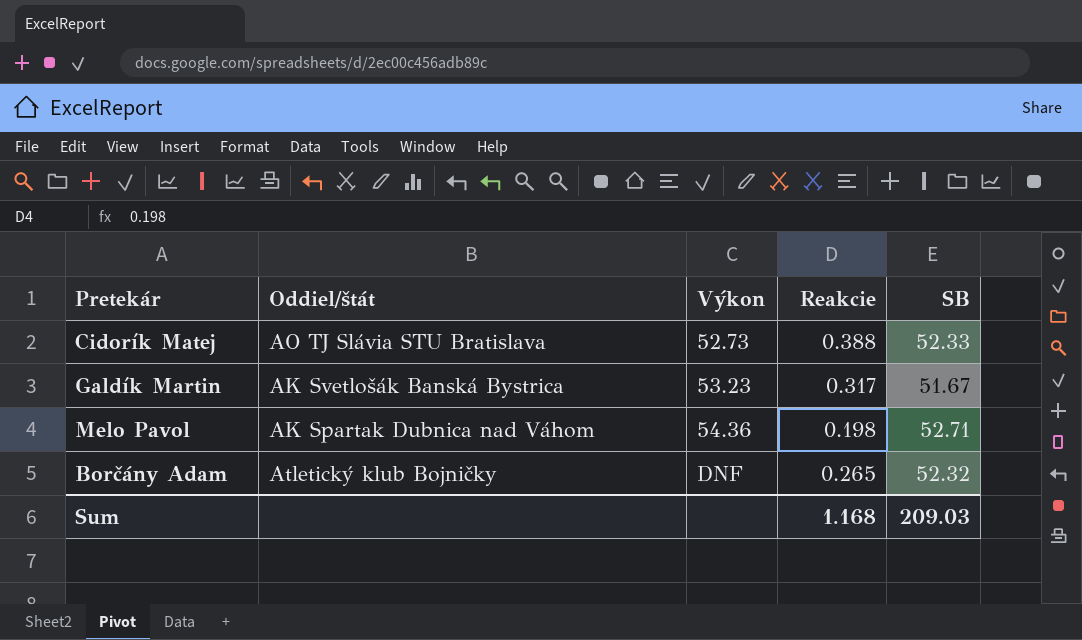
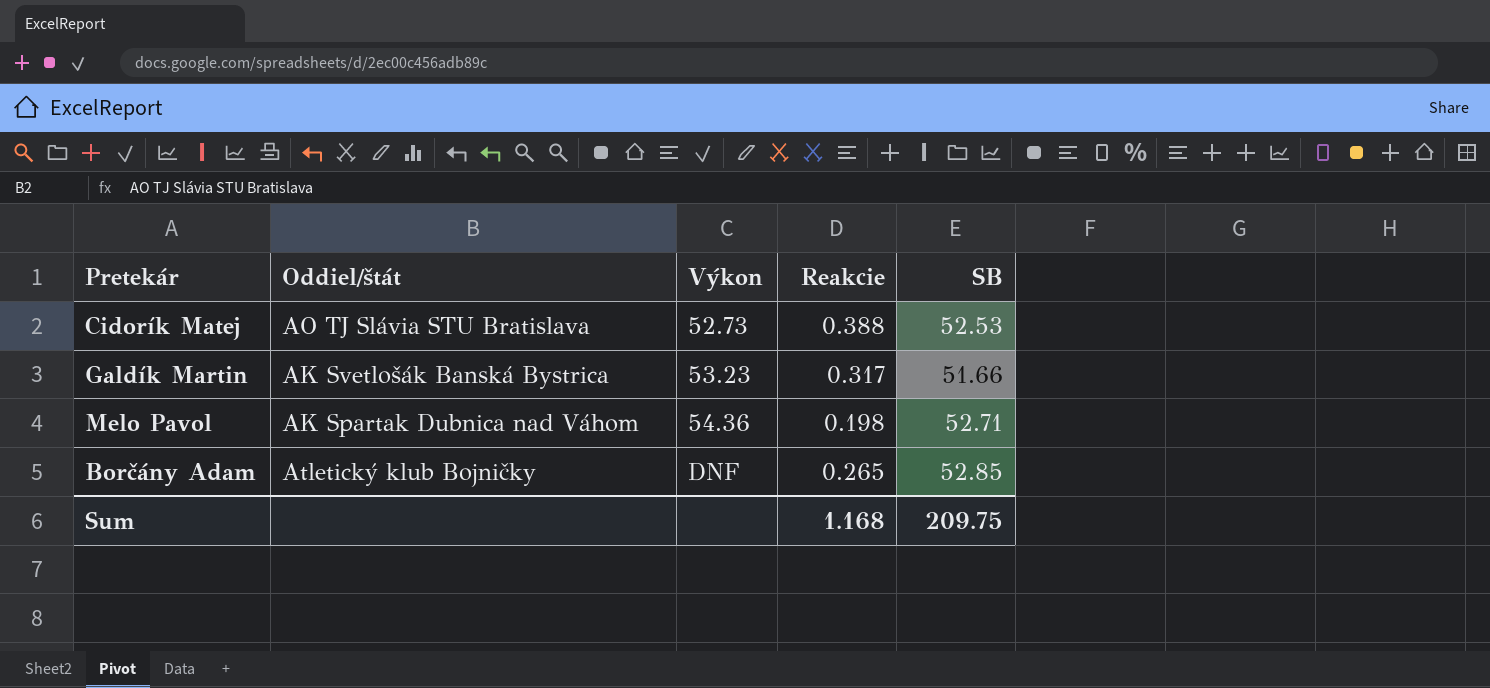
Cidorík Matej | SB: 52.33 -> 52.53
Galdík Martin | SB: 51.67 -> 51.66
Borčány Adam | SB: 52.32 -> 52.85
Sum | SB: 209.03 -> 209.75

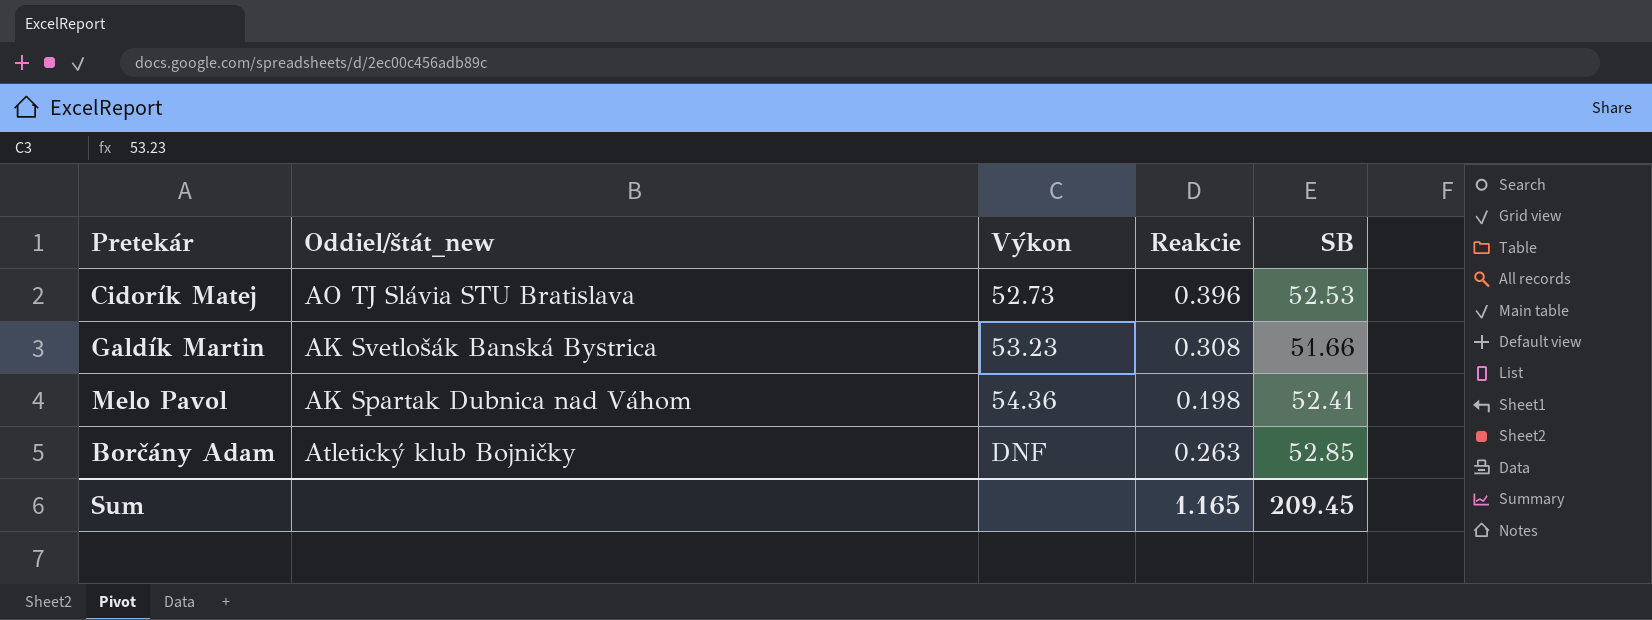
column name: Oddiel/štát -> Oddiel/štát_new
Cidorík Matej | Reakcie: 0.388 -> 0.396
Galdík Martin | Reakcie: 0.317 -> 0.308
Melo Pavol | SB: 52.71 -> 52.41
Borčány Adam | Reakcie: 0.265 -> 0.263
Sum | Reakcie: 1.168 -> 1.165
Sum | SB: 209.75 -> 209.45

